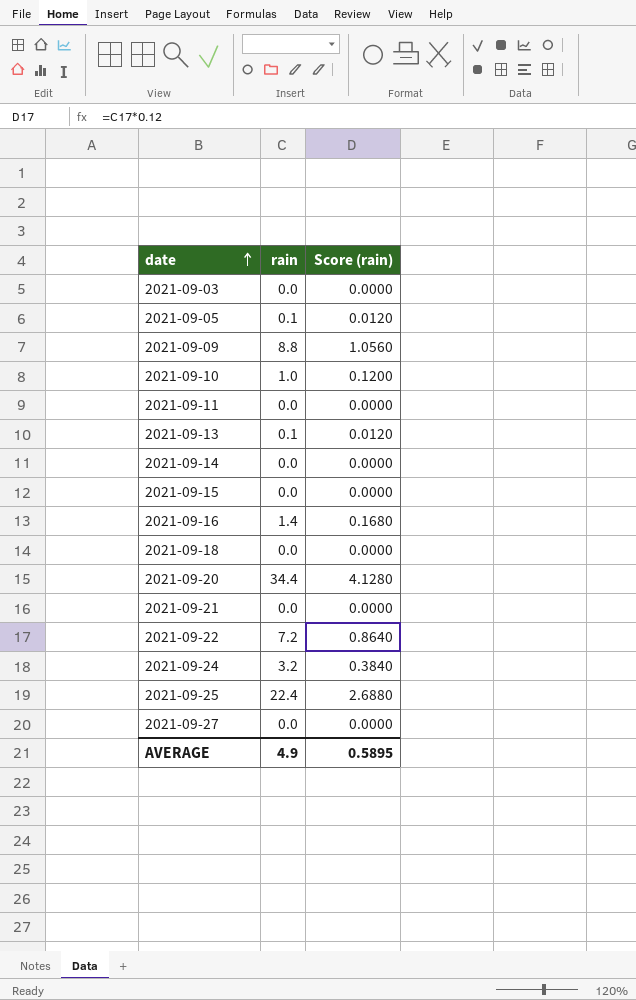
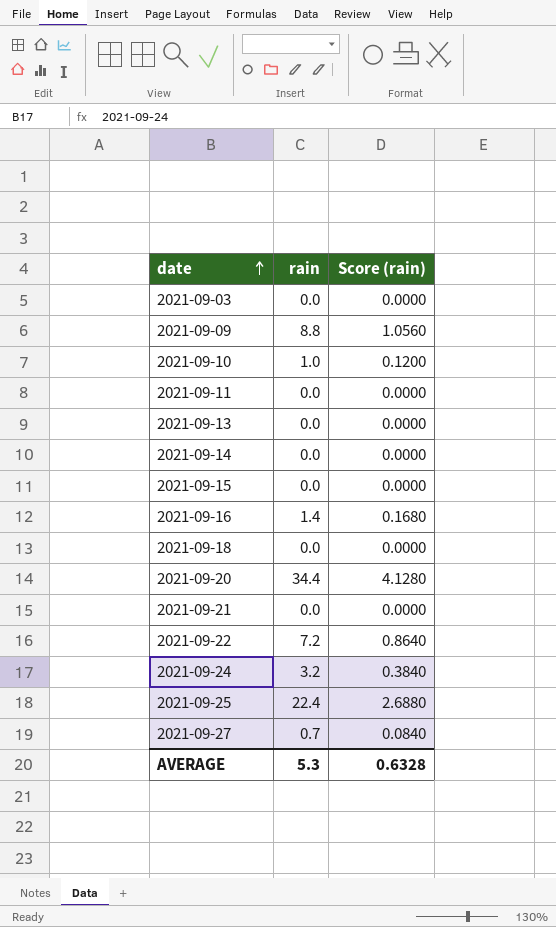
row 2021-09-05: 0.1 | 0.0120 -> none
2021-09-13 | rain: 0.1 -> 0.0
2021-09-13 | Score (rain): 0.0120 -> 0.0000
2021-09-27 | rain: 0.0 -> 0.7
2021-09-27 | Score (rain): 0.0000 -> 0.0840
AVERAGE | rain: 4.9 -> 5.3
AVERAGE | Score (rain): 0.5895 -> 0.6328

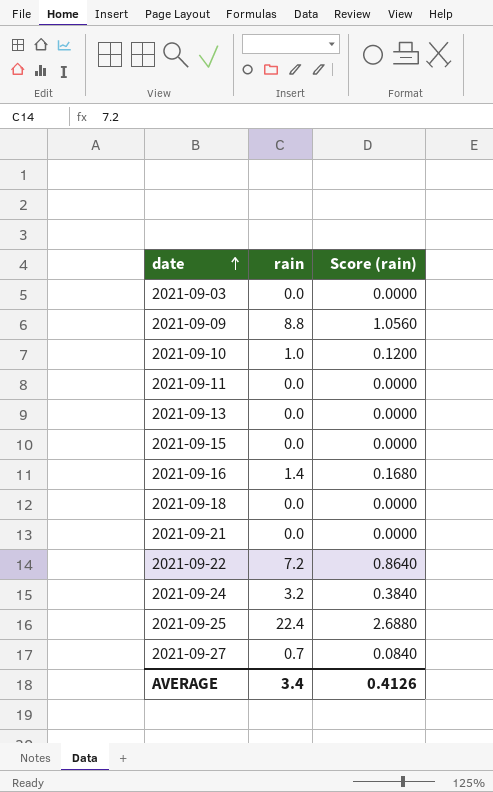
row 2021-09-14: 0.0 | 0.0000 -> none
row 2021-09-20: 34.4 | 4.1280 -> none
AVERAGE | rain: 5.3 -> 3.4
AVERAGE | Score (rain): 0.6328 -> 0.4126

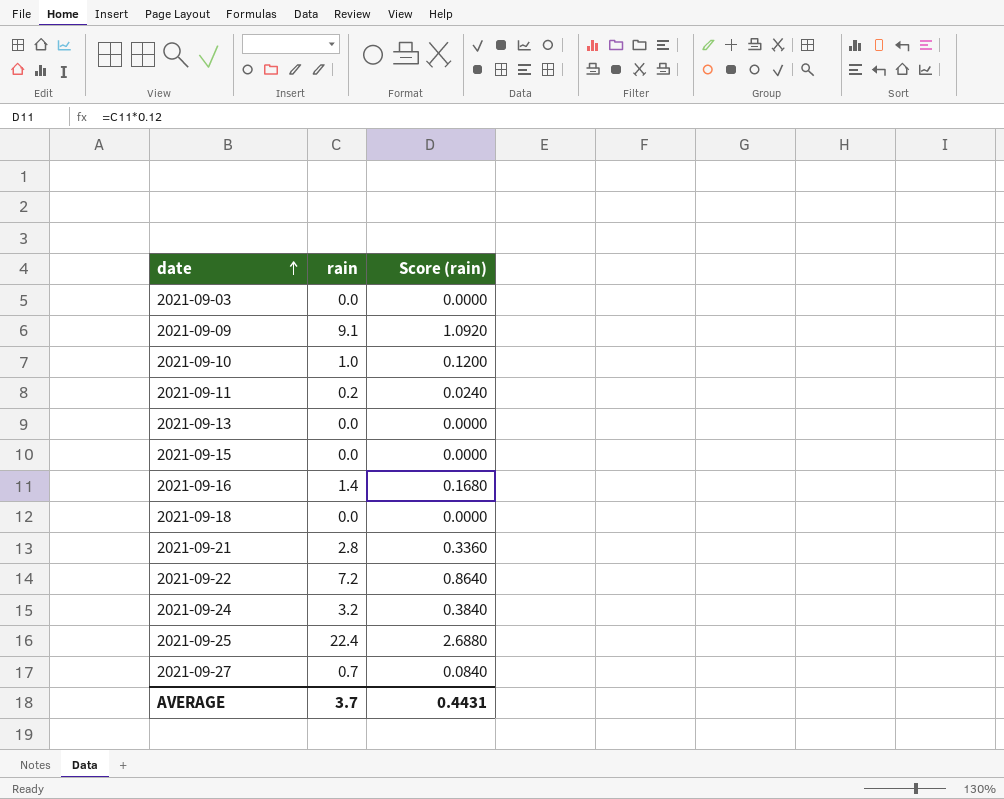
2021-09-09 | rain: 8.8 -> 9.1
2021-09-09 | Score (rain): 1.0560 -> 1.0920
2021-09-11 | rain: 0.0 -> 0.2
2021-09-11 | Score (rain): 0.0000 -> 0.0240
2021-09-21 | rain: 0.0 -> 2.8
2021-09-21 | Score (rain): 0.0000 -> 0.3360
AVERAGE | rain: 3.4 -> 3.7
AVERAGE | Score (rain): 0.4126 -> 0.4431

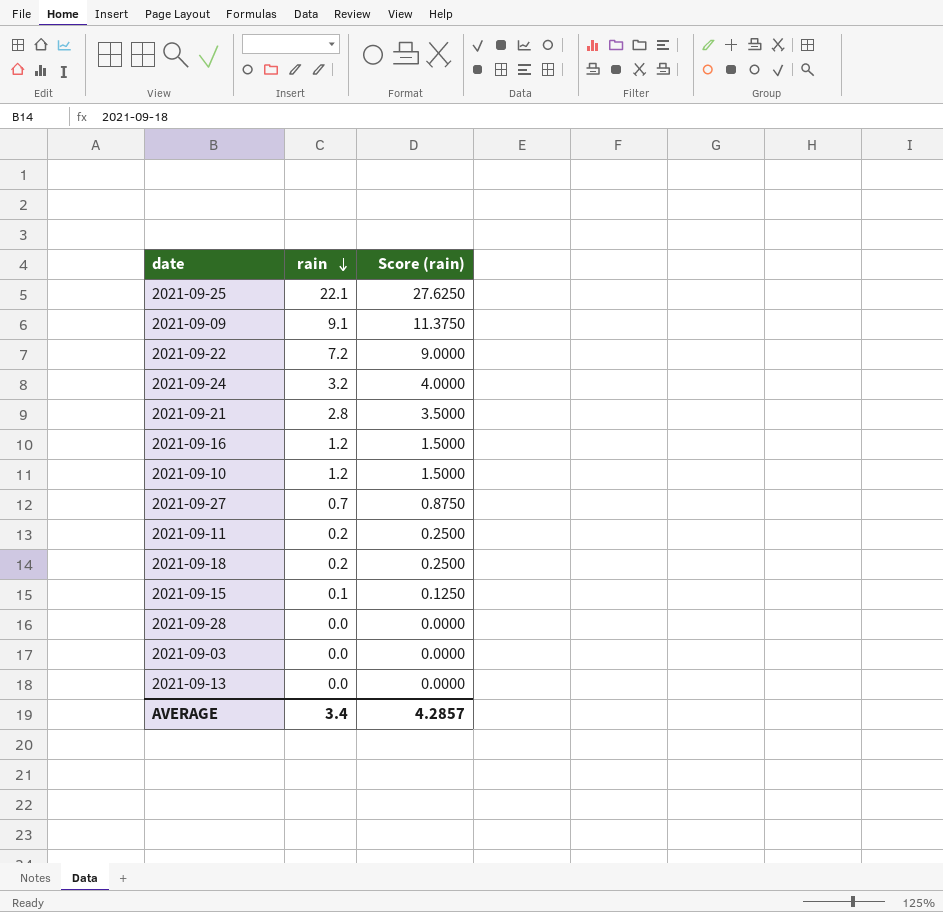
row order: date ascending -> rain descending
column Score (rain) | formula: [rain] * 0.12 -> [rain] * 1.25
2021-09-25 | rain: 22.4 -> 22.1
2021-09-16 | rain: 1.4 -> 1.2
2021-09-10 | rain: 1.0 -> 1.2
2021-09-18 | rain: 0.0 -> 0.2
2021-09-15 | rain: 0.0 -> 0.1
row 2021-09-28: none -> 0.0 | 0.0000
AVERAGE | rain: 3.7 -> 3.4
AVERAGE | Score (rain): 0.4431 -> 4.2857

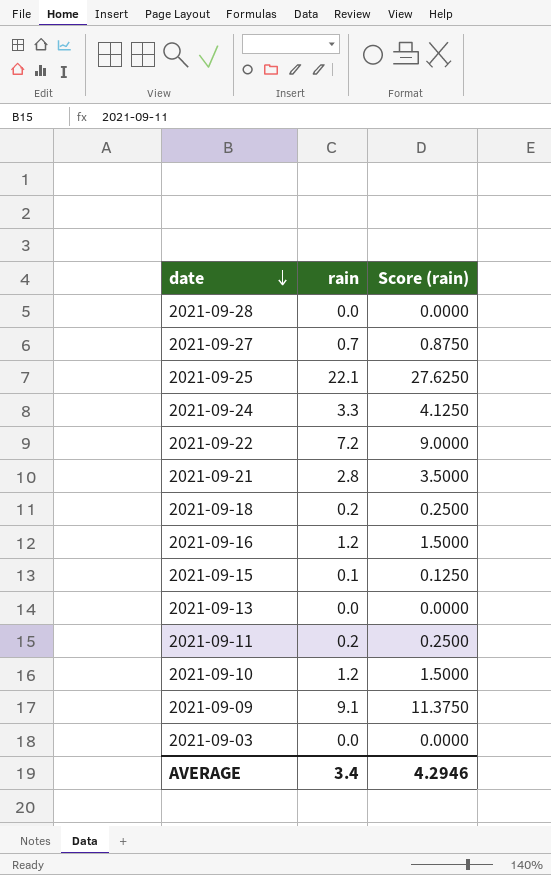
row order: rain descending -> date descending
2021-09-24 | rain: 3.2 -> 3.3
2021-09-24 | Score (rain): 4.0000 -> 4.1250
AVERAGE | Score (rain): 4.2857 -> 4.2946

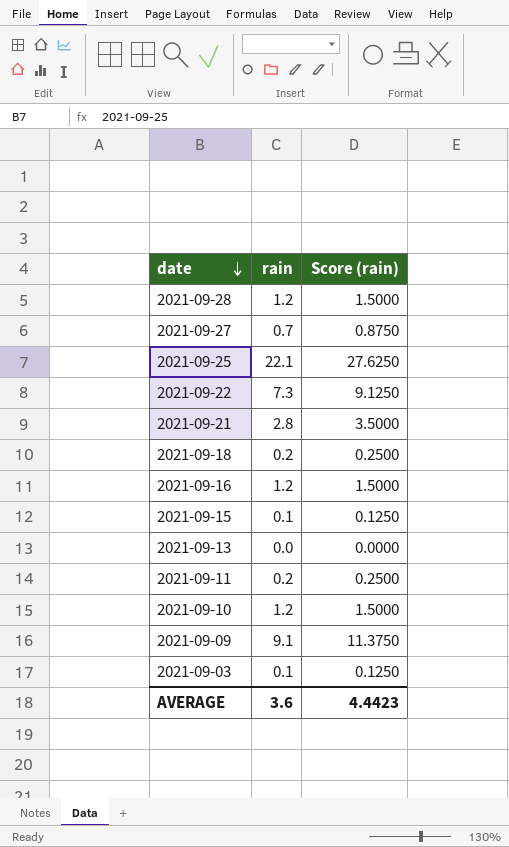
row 2021-09-24: 3.3 | 4.1250 -> none
2021-09-28 | rain: 0.0 -> 1.2
2021-09-28 | Score (rain): 0.0000 -> 1.5000
2021-09-22 | rain: 7.2 -> 7.3
2021-09-22 | Score (rain): 9.0000 -> 9.1250
2021-09-03 | rain: 0.0 -> 0.1
2021-09-03 | Score (rain): 0.0000 -> 0.1250
AVERAGE | rain: 3.4 -> 3.6
AVERAGE | Score (rain): 4.2946 -> 4.4423

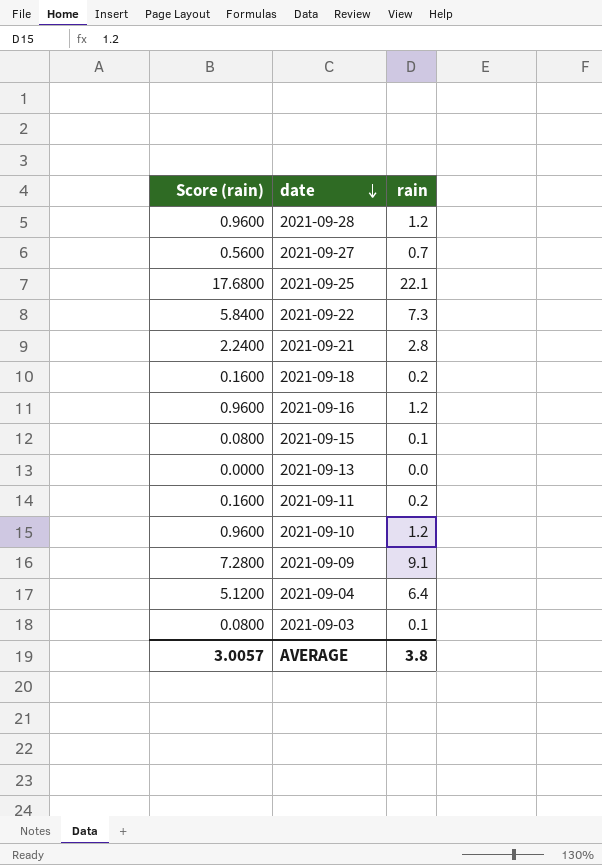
column Score (rain) | formula: [rain] * 1.25 -> [rain] * 0.8
column Score (rain) | position: 3 -> 1
row 2021-09-04: none -> 5.1200 | 6.4
AVERAGE | Score (rain): 4.4423 -> 3.0057
AVERAGE | rain: 3.6 -> 3.8

